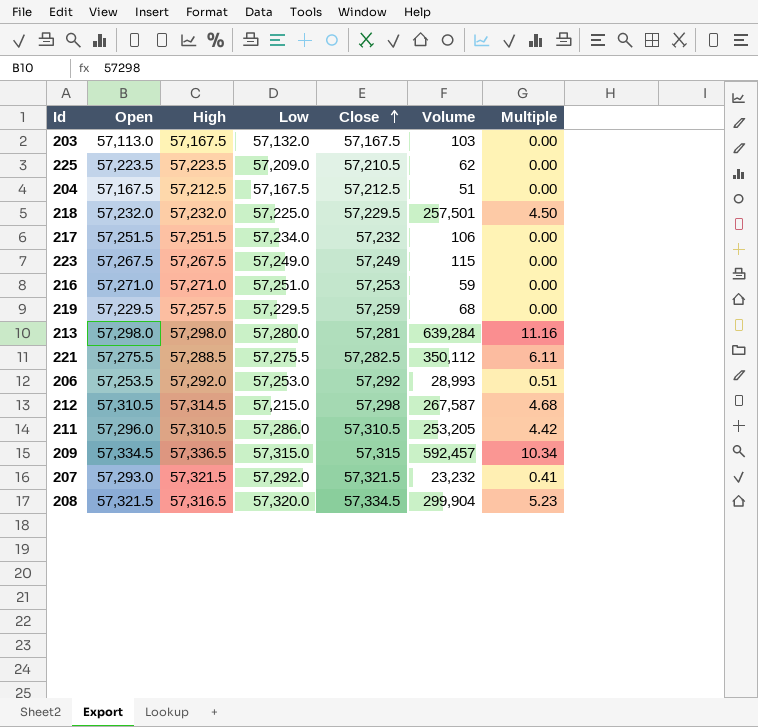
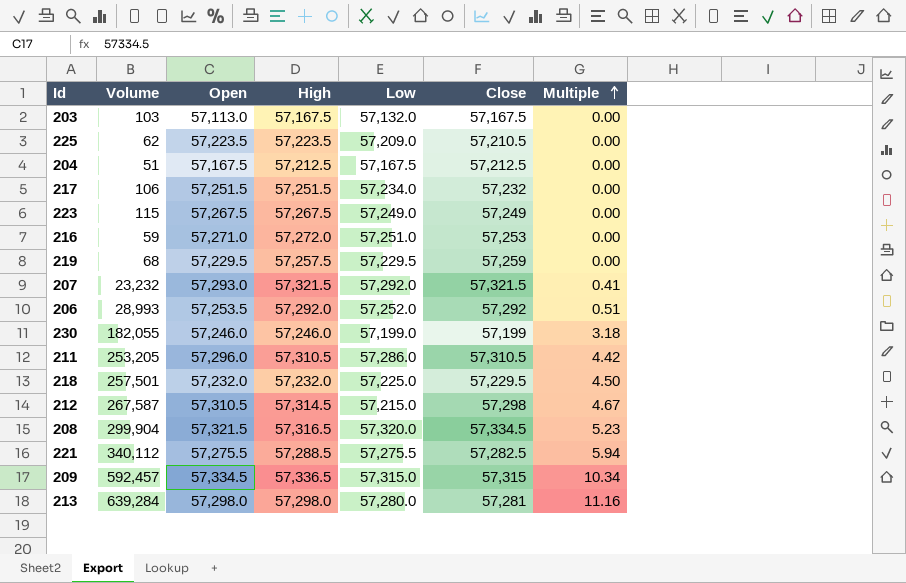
row order: Close ascending -> Multiple ascending
column Volume | position: 6 -> 2
column Multiple | formula: [Volume] / [Low] -> [Volume] / [Close]
216 | High: 57,271.0 -> 57,272.0
206 | Low: 57,253.0 -> 57,252.0
row 230: none -> 182,055 | 57,246.0 | 57,246.0 | 57,199.0 | 57,199 | 3.18
221 | Volume: 350,112 -> 340,112

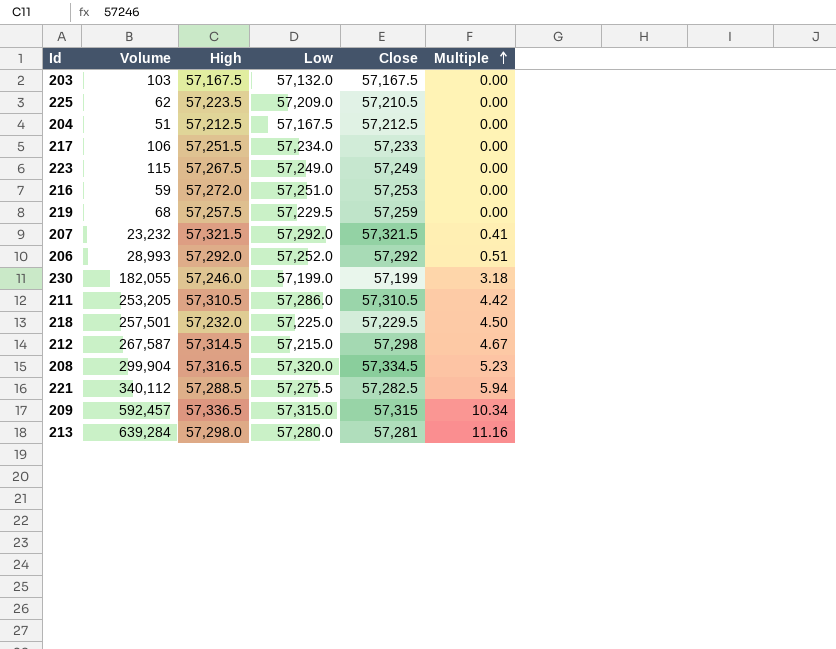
column Open | position: 3 -> none
217 | Close: 57,232 -> 57,233

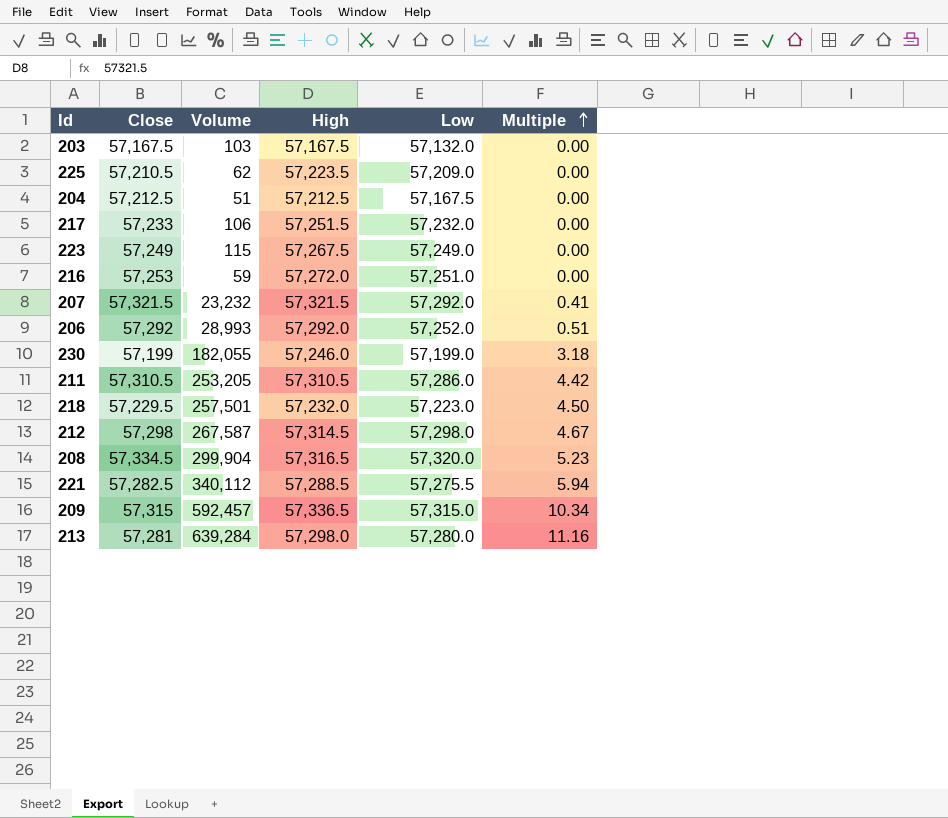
column Close | position: 5 -> 2
row 219: 68 | 57,257.5 | 57,229.5 | 57,259 | 0.00 -> none
217 | Low: 57,234.0 -> 57,232.0
218 | Low: 57,225.0 -> 57,223.0
212 | Low: 57,215.0 -> 57,298.0

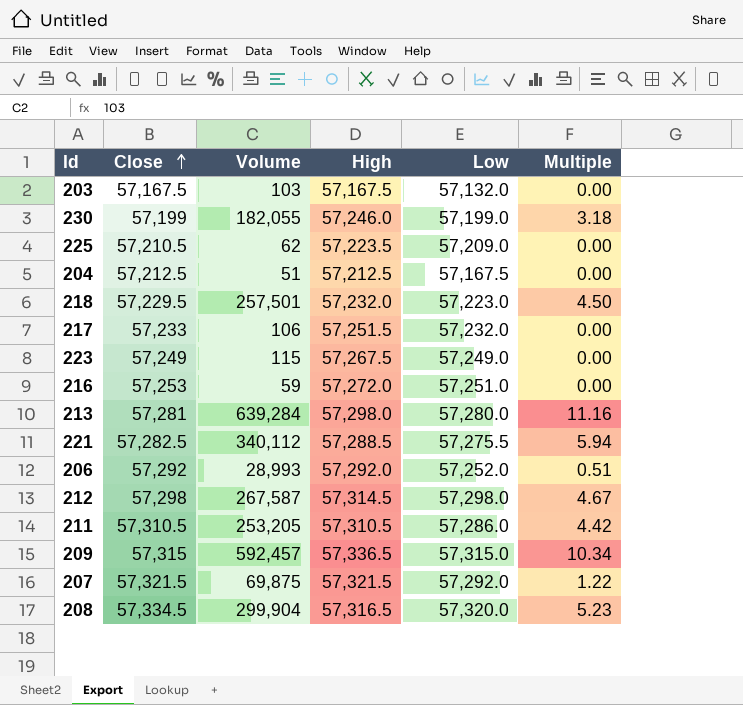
row order: Multiple ascending -> Close ascending
207 | Volume: 23,232 -> 69,875
207 | Multiple: 0.41 -> 1.22

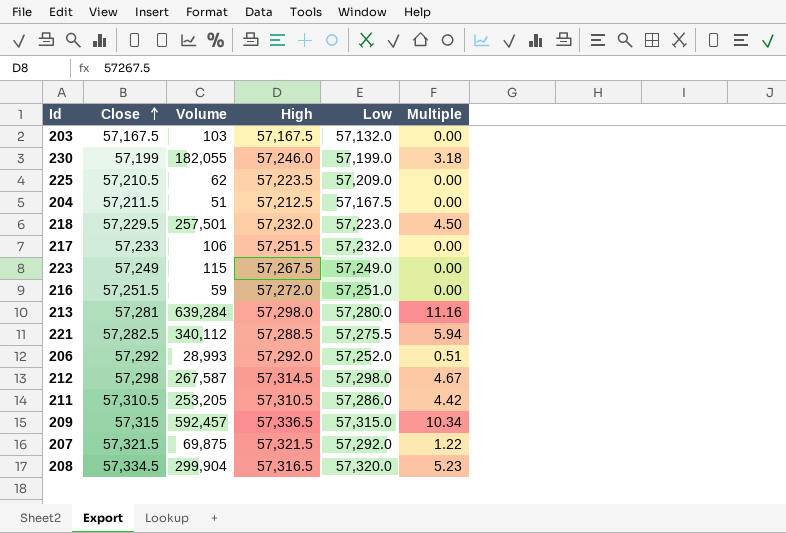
204 | Close: 57,212.5 -> 57,211.5
216 | Close: 57,253 -> 57,251.5

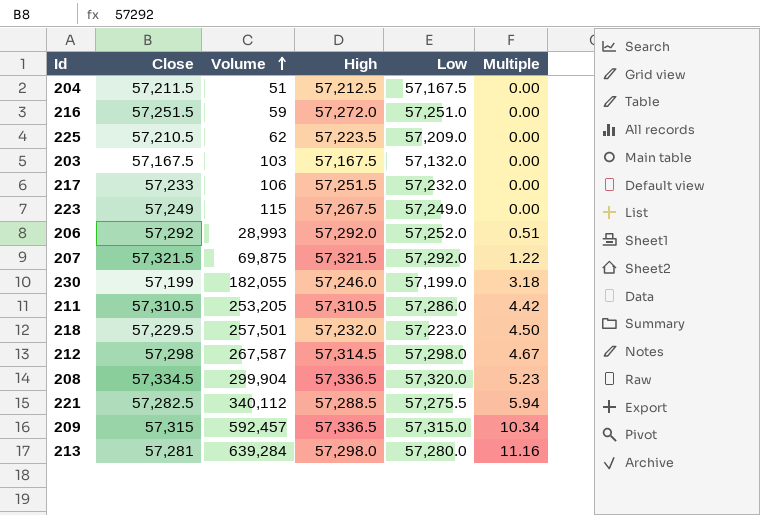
row order: Close ascending -> Volume ascending
208 | High: 57,316.5 -> 57,336.5

